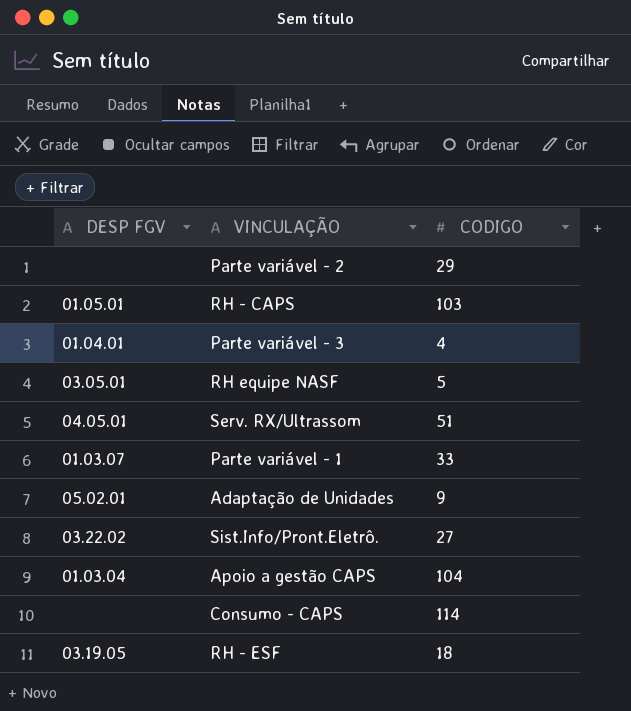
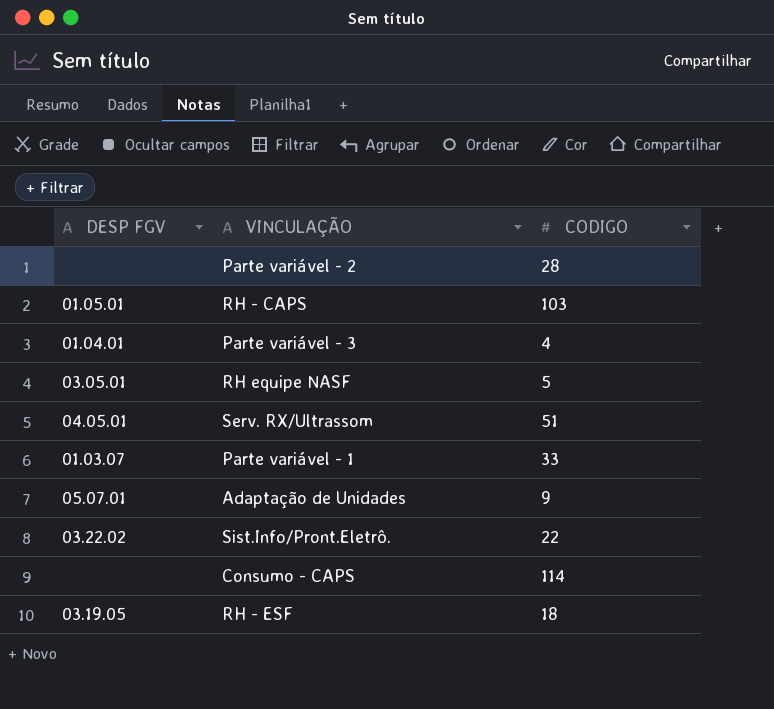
row Apoio a gestão CAPS: 01.03.04 | 104 -> none
Parte variável - 2 | CODIGO: 29 -> 28
Adaptação de Unidades | DESP FGV: 05.02.01 -> 05.07.01
Sist.Info/Pront.Eletrô. | CODIGO: 27 -> 22

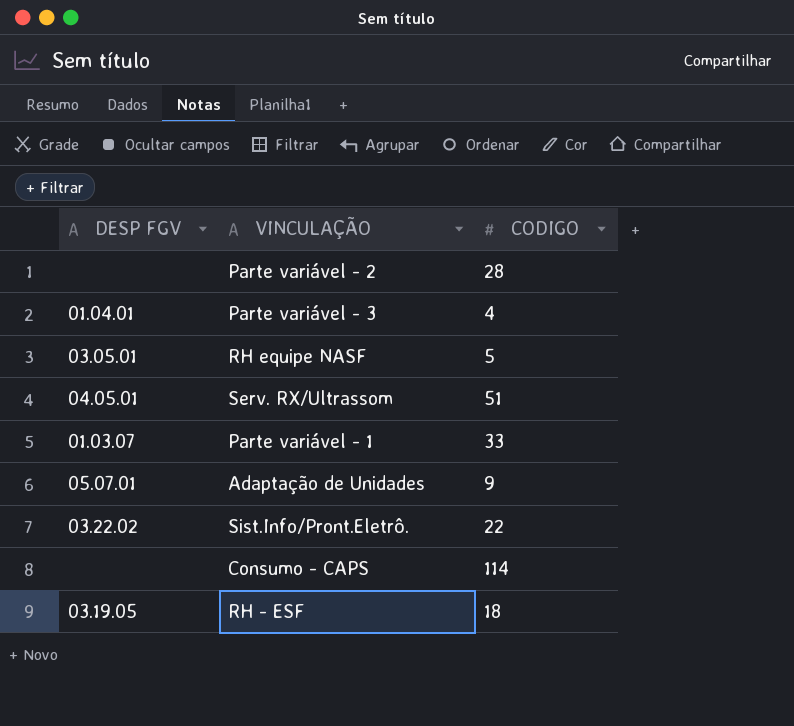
row RH - CAPS: 01.05.01 | 103 -> none

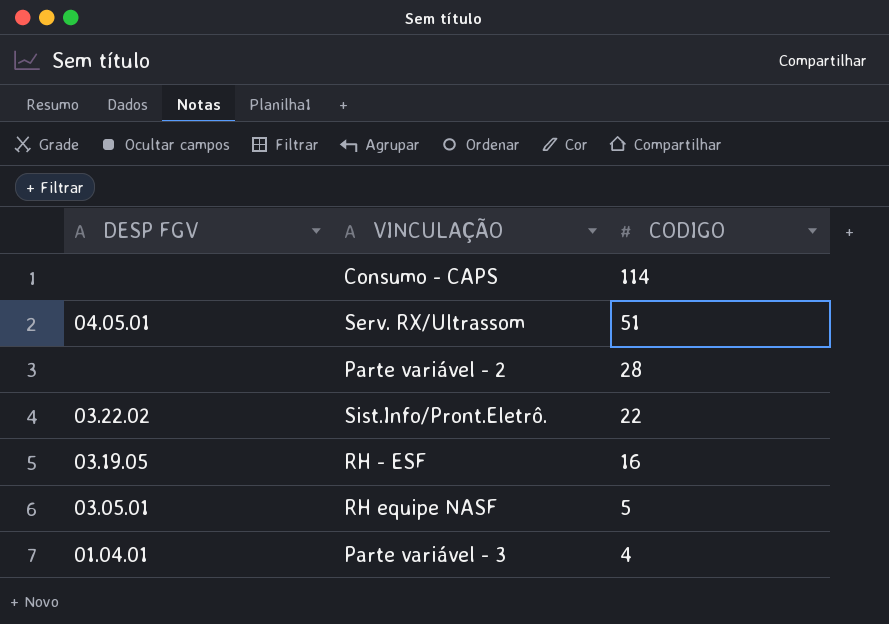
row order: none -> CODIGO descending
row Parte variável - 1: 01.03.07 | 33 -> none
row Adaptação de Unidades: 05.07.01 | 9 -> none
RH - ESF | CODIGO: 18 -> 16

